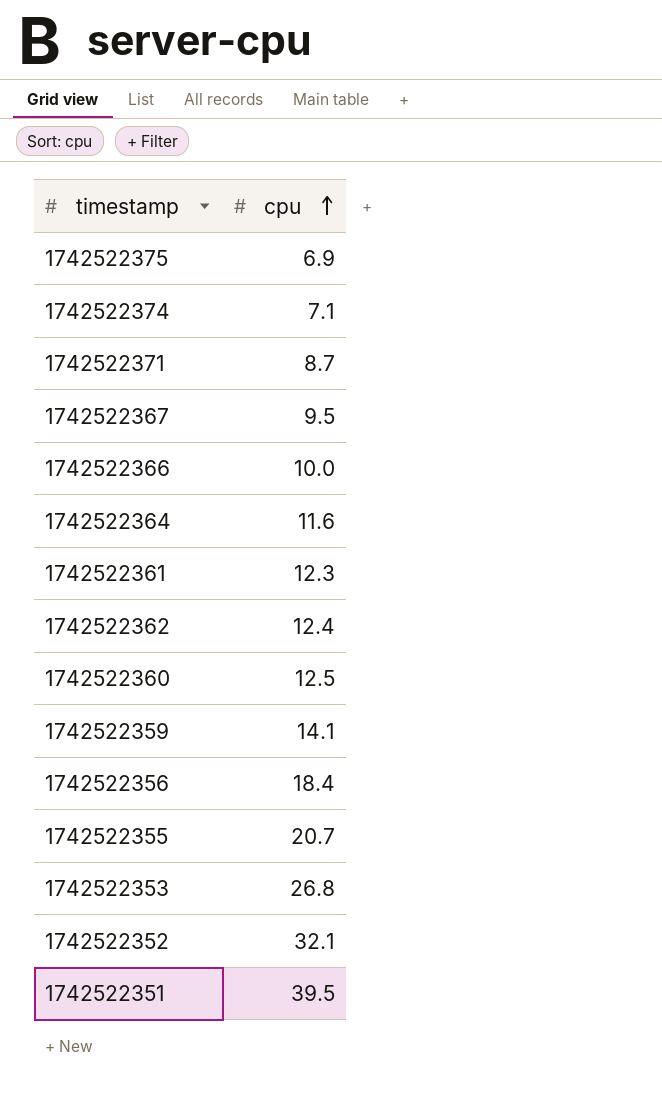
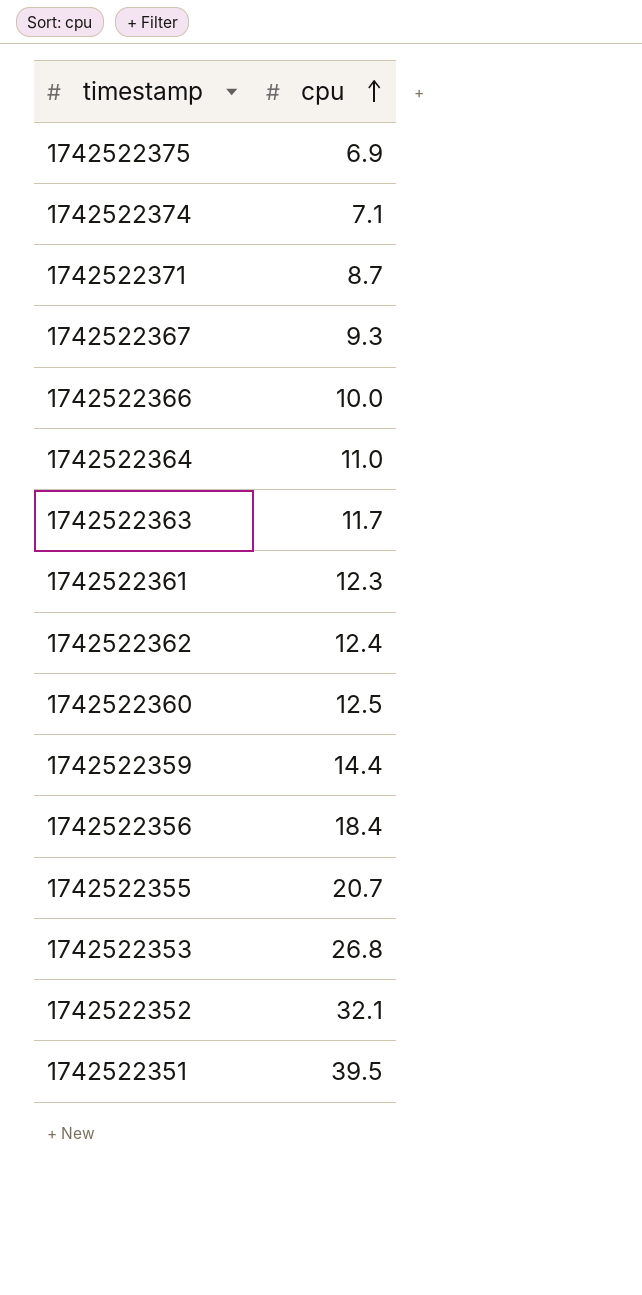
1742522367 | cpu: 9.5 -> 9.3
1742522364 | cpu: 11.6 -> 11.0
row 1742522363: none -> 11.7
1742522359 | cpu: 14.1 -> 14.4

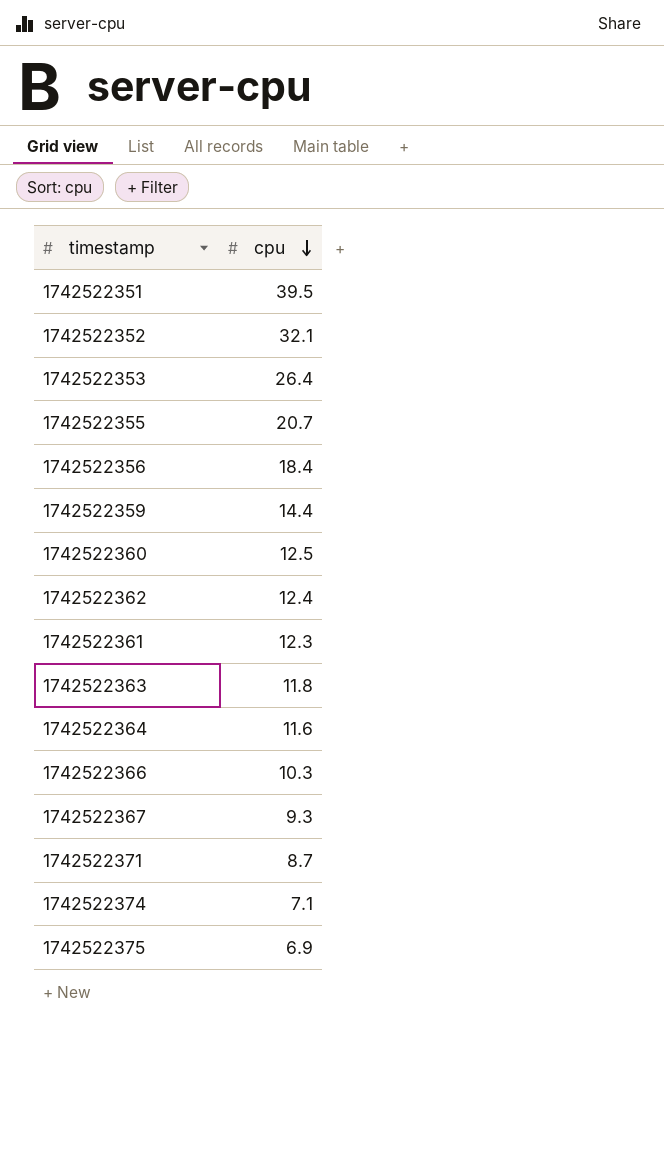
row order: cpu ascending -> cpu descending
1742522353 | cpu: 26.8 -> 26.4
1742522363 | cpu: 11.7 -> 11.8
1742522364 | cpu: 11.0 -> 11.6
1742522366 | cpu: 10.0 -> 10.3

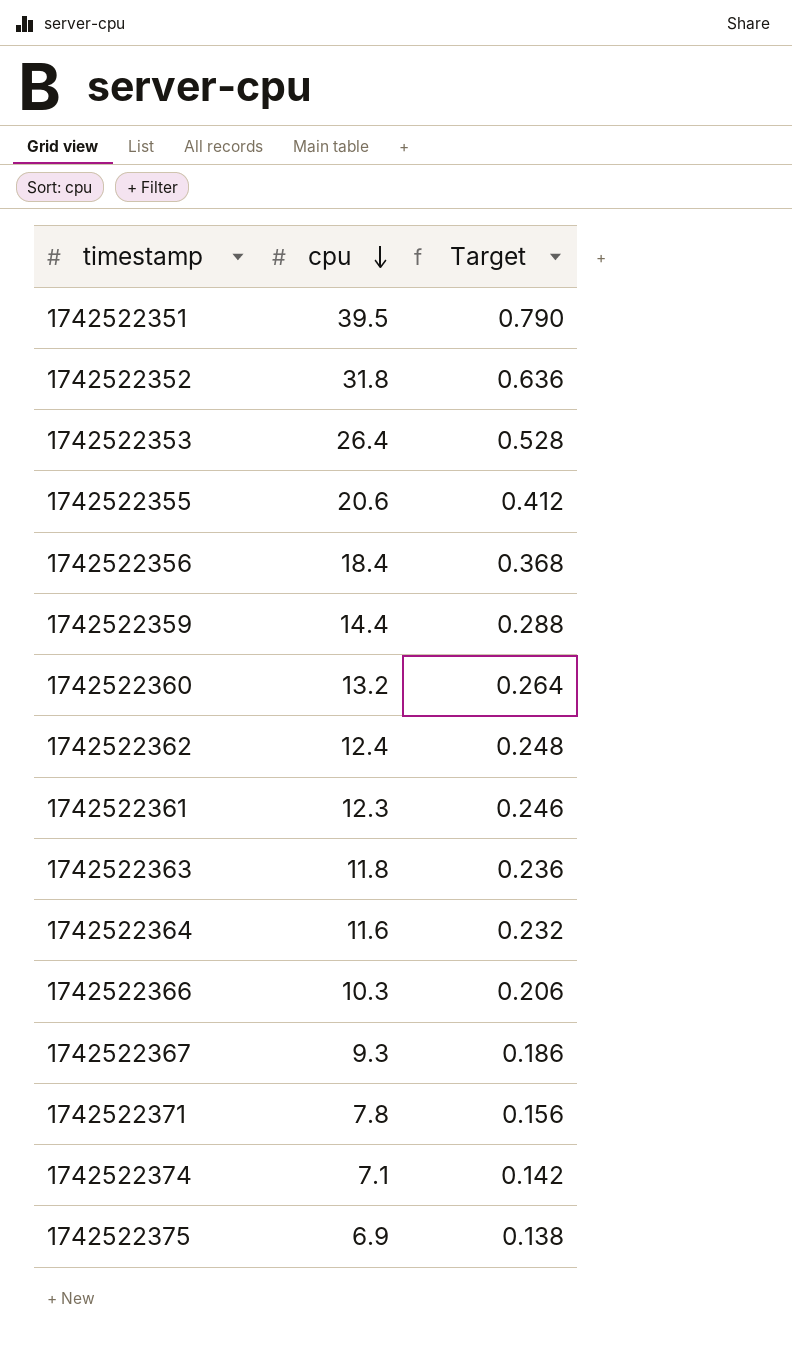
column Target | formula: none -> [cpu] * 0.02
1742522352 | cpu: 32.1 -> 31.8
1742522355 | cpu: 20.7 -> 20.6
1742522360 | cpu: 12.5 -> 13.2
1742522371 | cpu: 8.7 -> 7.8

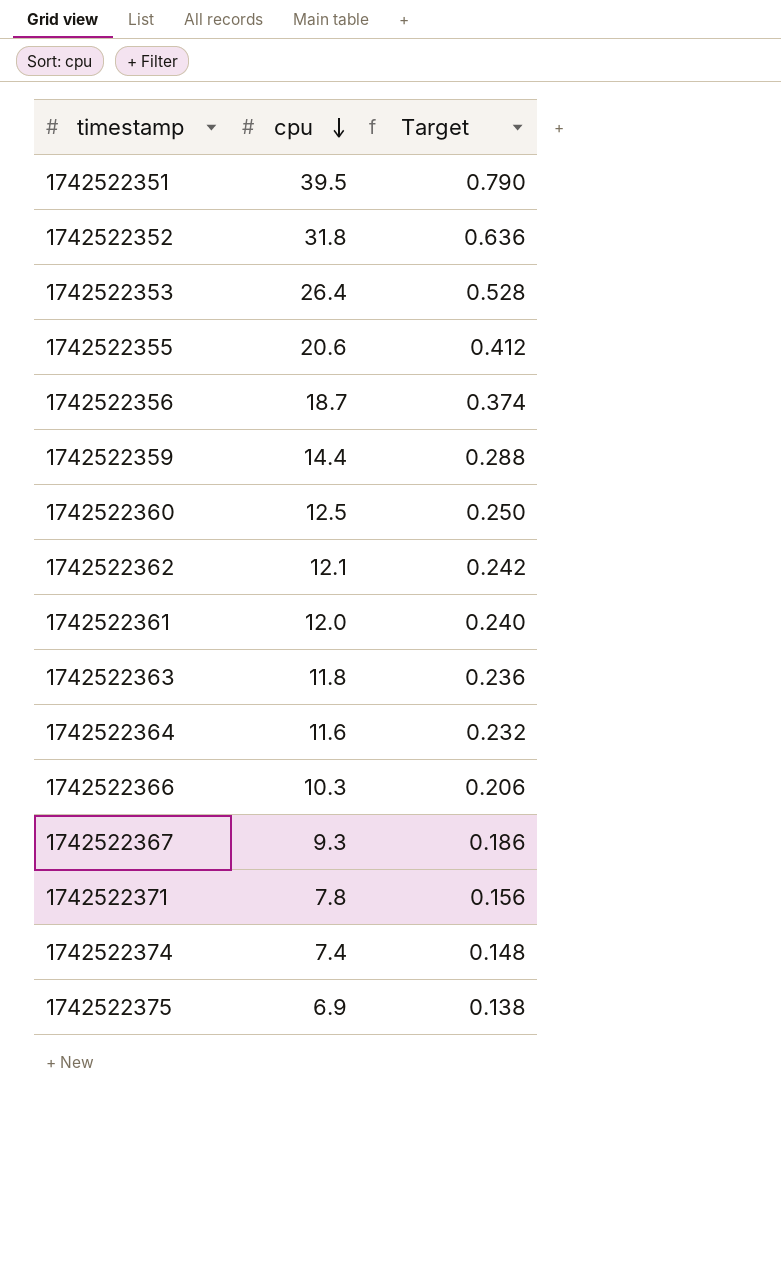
1742522356 | cpu: 18.4 -> 18.7
1742522356 | Target: 0.368 -> 0.374
1742522360 | cpu: 13.2 -> 12.5
1742522360 | Target: 0.264 -> 0.250
1742522362 | cpu: 12.4 -> 12.1
1742522362 | Target: 0.248 -> 0.242
1742522361 | cpu: 12.3 -> 12.0
1742522361 | Target: 0.246 -> 0.240
1742522374 | cpu: 7.1 -> 7.4
1742522374 | Target: 0.142 -> 0.148

